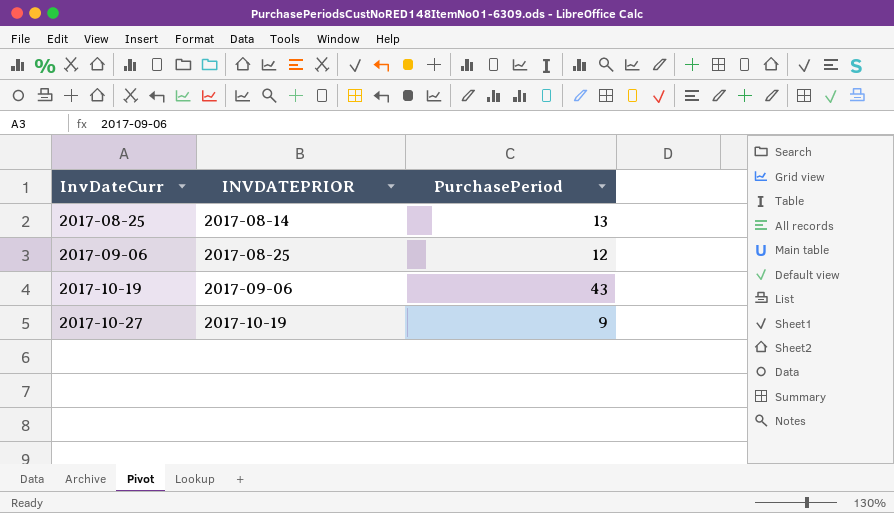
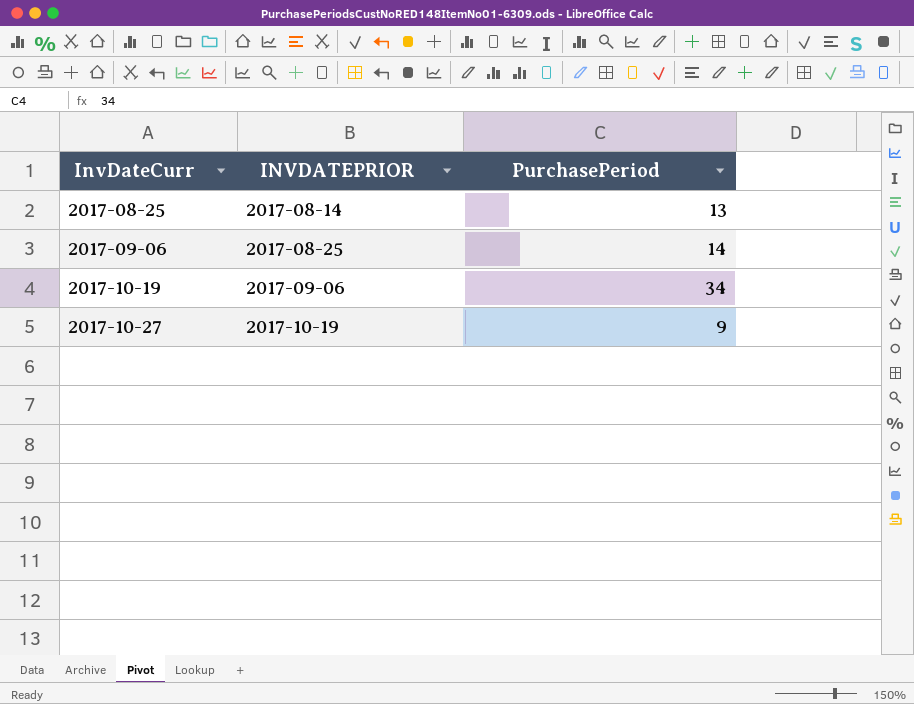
2017-09-06 | PurchasePeriod: 12 -> 14
2017-10-19 | PurchasePeriod: 43 -> 34

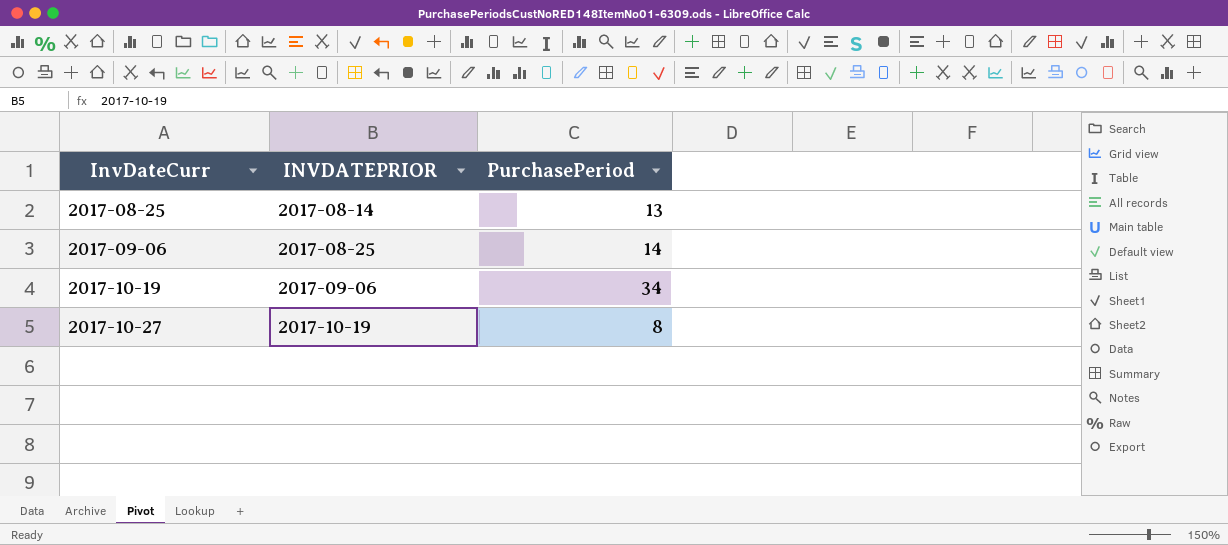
2017-10-27 | PurchasePeriod: 9 -> 8

